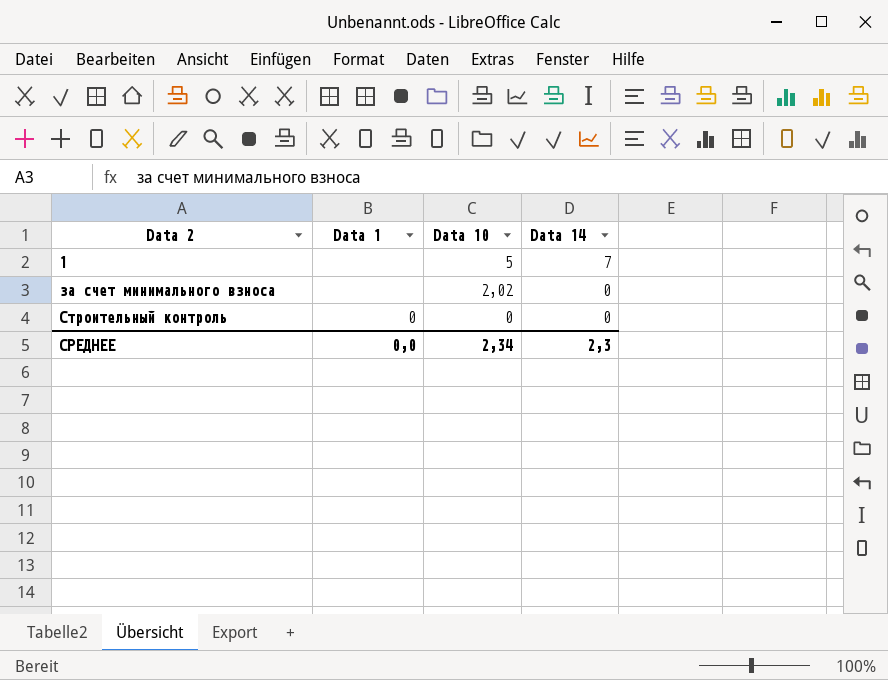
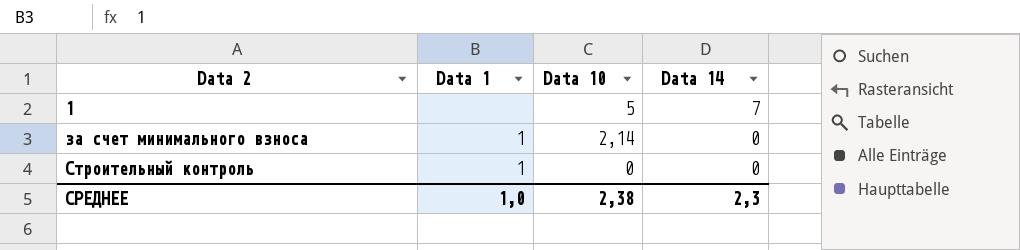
за счет минимального взноса | Data 1: none -> 1
за счет минимального взноса | Data 10: 2,02 -> 2,14
Строительный контроль | Data 1: 0 -> 1
СРЕДНЕЕ | Data 1: 0,0 -> 1,0
СРЕДНЕЕ | Data 10: 2,34 -> 2,38

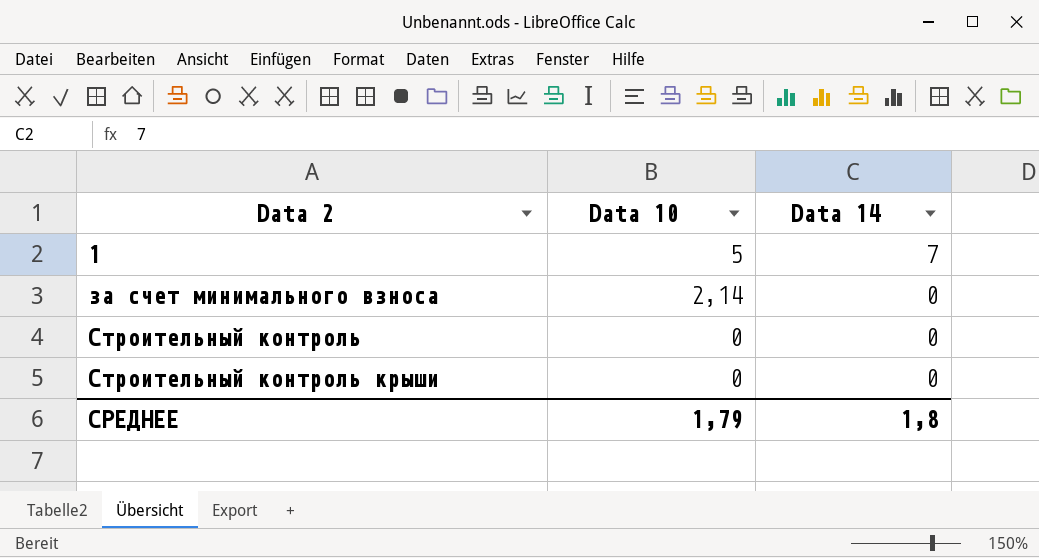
column Data 1 | position: 2 -> none
row Строительный контроль крыши: none -> 0 | 0
СРЕДНЕЕ | Data 10: 2,38 -> 1,79
СРЕДНЕЕ | Data 14: 2,3 -> 1,8

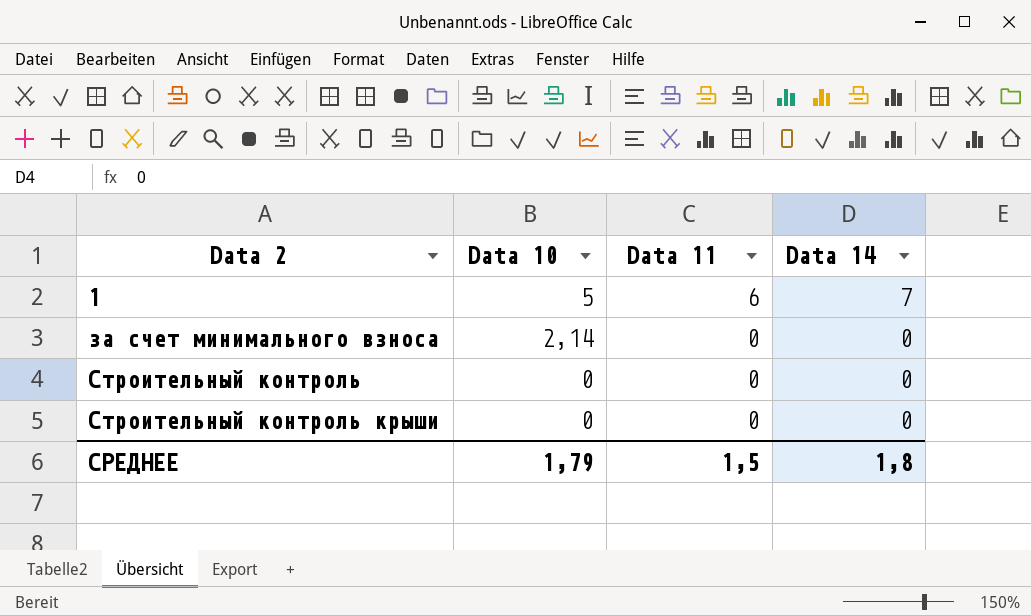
column Data 11 | position: none -> 3

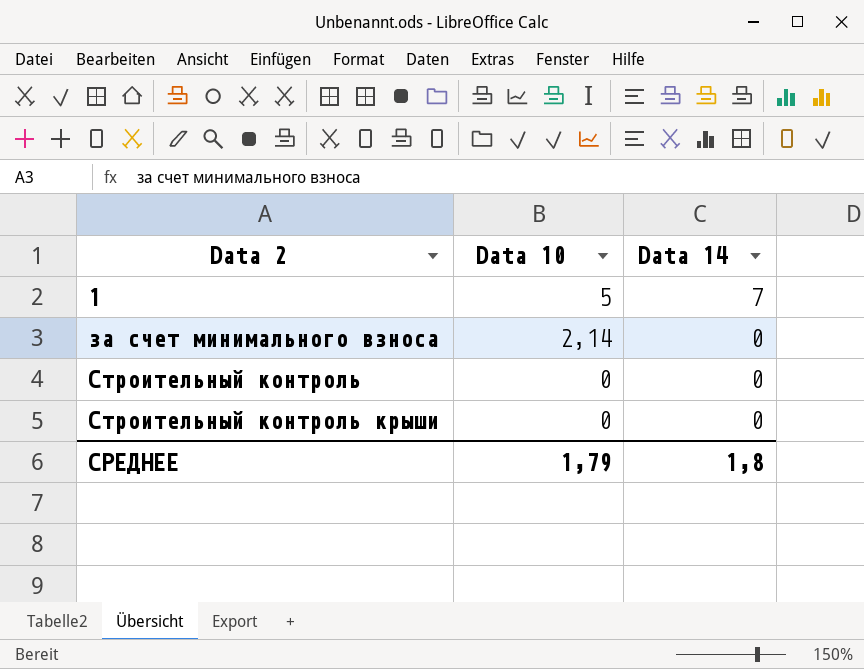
column Data 11 | position: 3 -> none

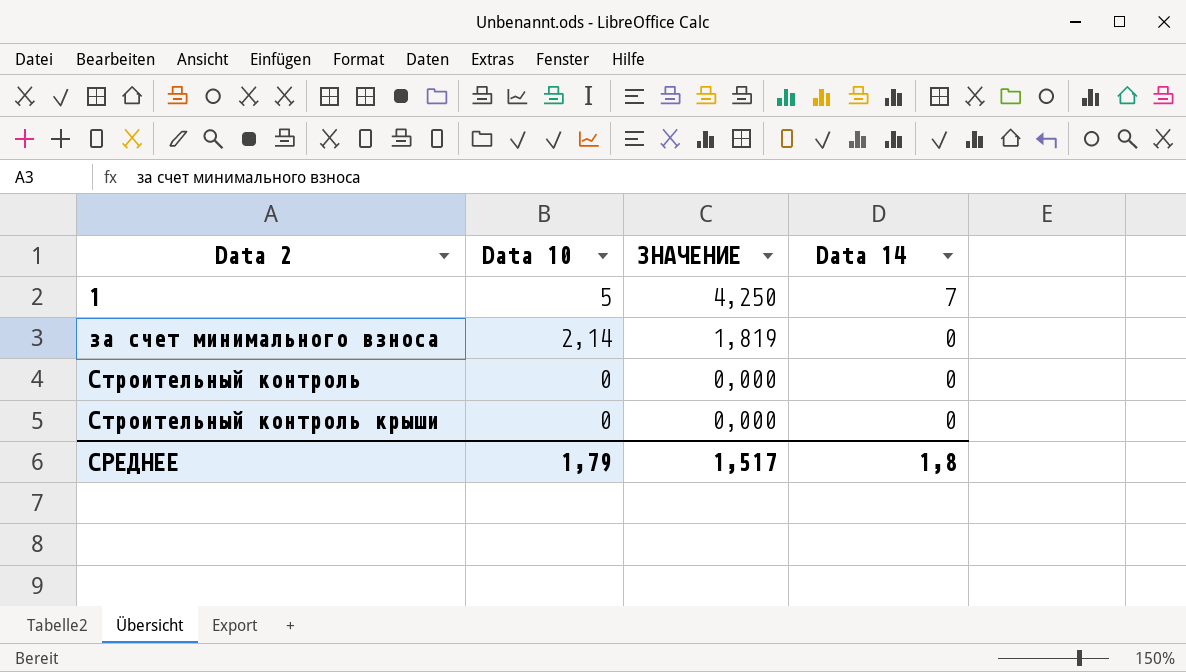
column ЗНАЧЕНИЕ | formula: none -> [Data 10] * 0,85

